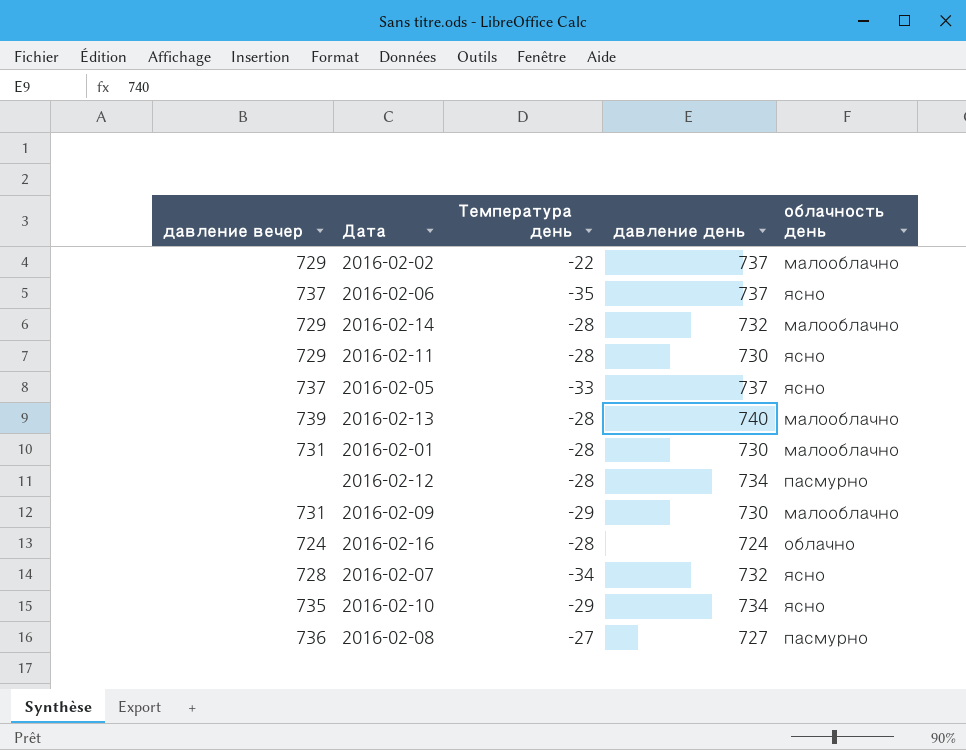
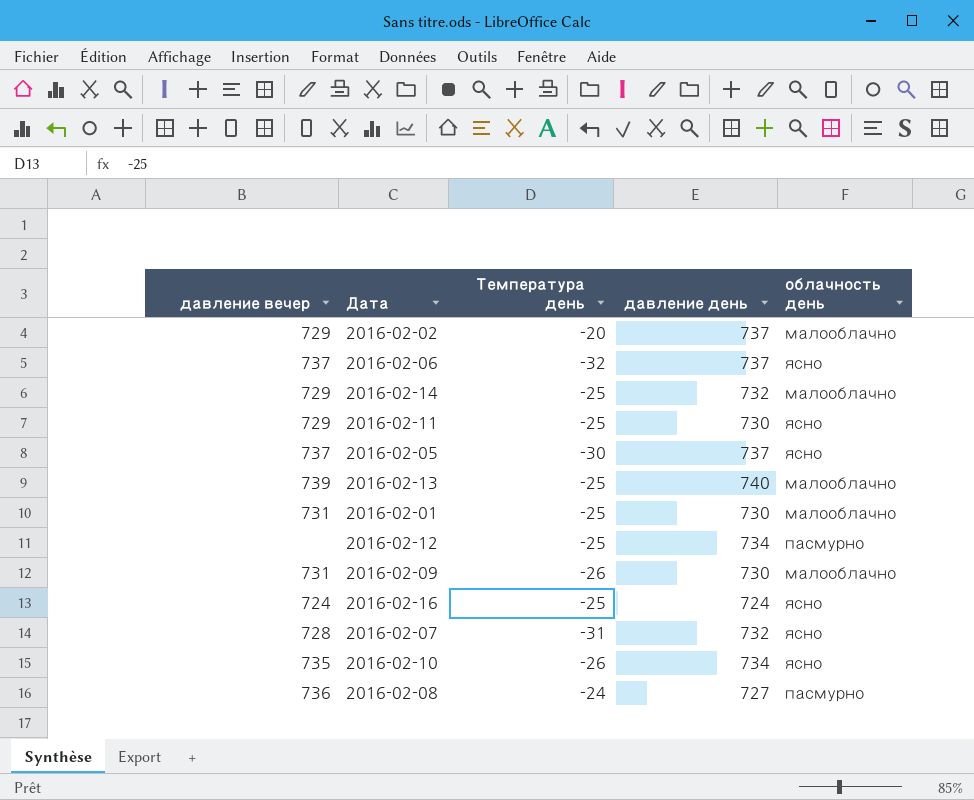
2016-02-02 | Температура день: -22 -> -20
2016-02-06 | Температура день: -35 -> -32
2016-02-14 | Температура день: -28 -> -25
2016-02-11 | Температура день: -28 -> -25
2016-02-05 | Температура день: -33 -> -30
2016-02-13 | Температура день: -28 -> -25
2016-02-01 | Температура день: -28 -> -25
2016-02-12 | Температура день: -28 -> -25
2016-02-09 | Температура день: -29 -> -26
2016-02-16 | Температура день: -28 -> -25
2016-02-16 | облачность день: облачно -> ясно
2016-02-07 | Температура день: -34 -> -31
2016-02-10 | Температура день: -29 -> -26
2016-02-08 | Температура день: -27 -> -24

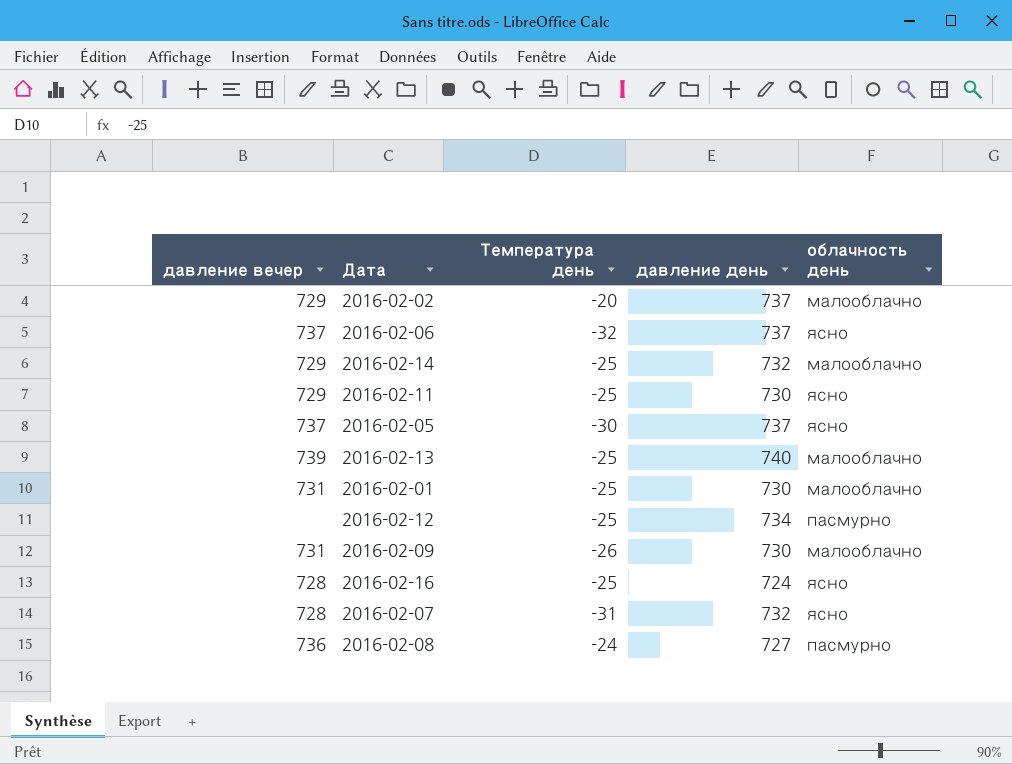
row 2016-02-10: 735 | -26 | 734 | ясно -> none
2016-02-16 | давление вечер: 724 -> 728

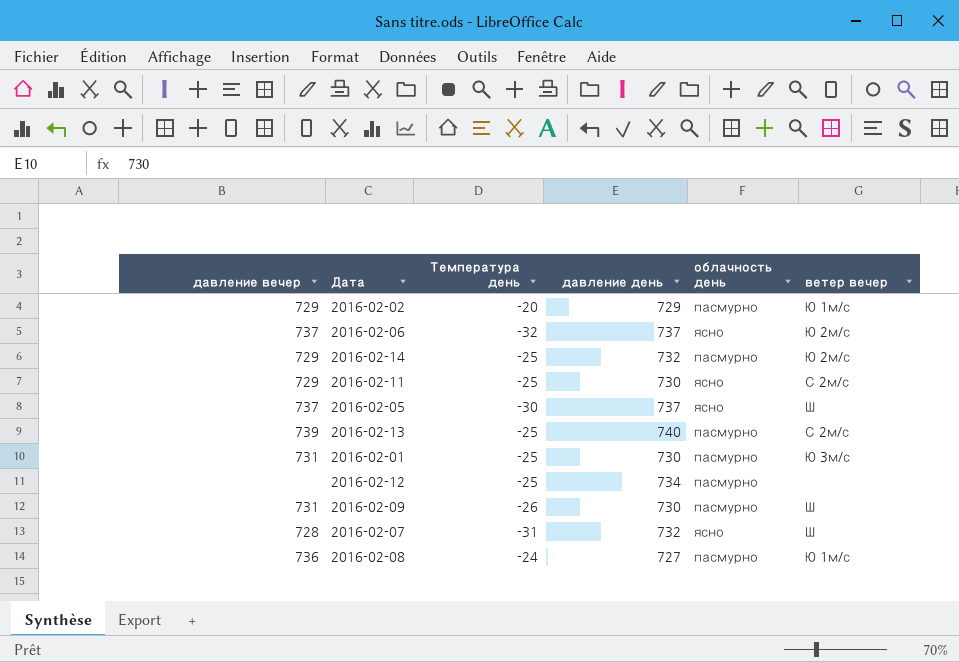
column ветер вечер | position: none -> 6
row 2016-02-16: 728 | -25 | 724 | ясно -> none
2016-02-02 | давление день: 737 -> 729
2016-02-02 | облачность день: малооблачно -> пасмурно
2016-02-14 | облачность день: малооблачно -> пасмурно
2016-02-13 | облачность день: малооблачно -> пасмурно
2016-02-01 | облачность день: малооблачно -> пасмурно
2016-02-09 | облачность день: малооблачно -> пасмурно

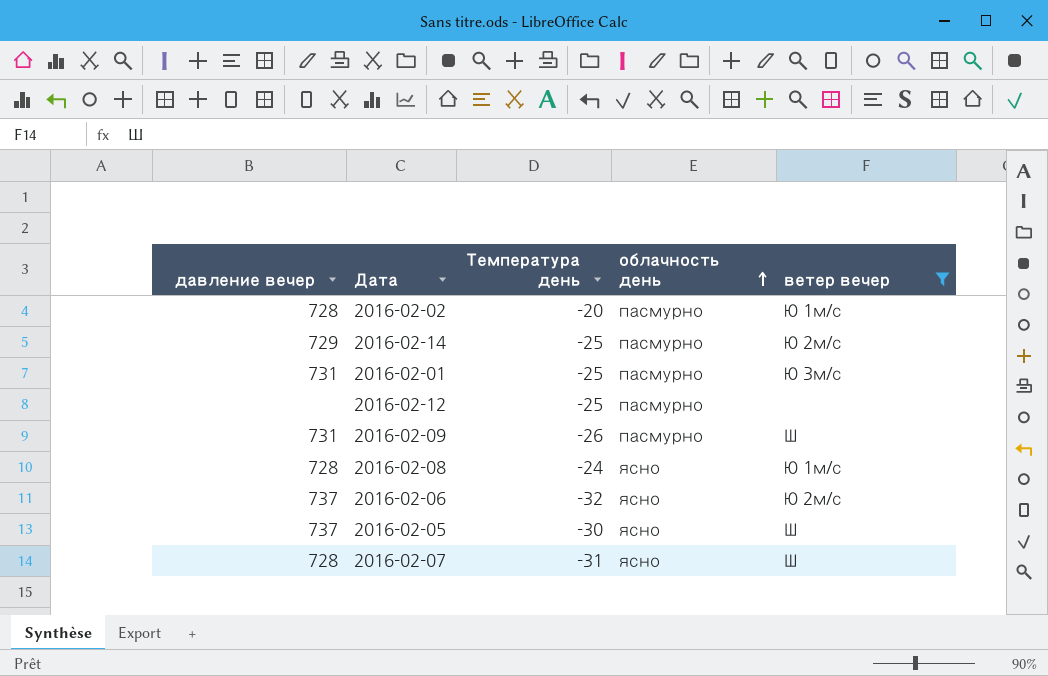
filter: none -> ветер вечер != С 2м/с
row order: none -> облачность день ascending
column давление день | position: 4 -> none
2016-02-02 | давление вечер: 729 -> 728
2016-02-08 | давление вечер: 736 -> 728
2016-02-08 | облачность день: пасмурно -> ясно

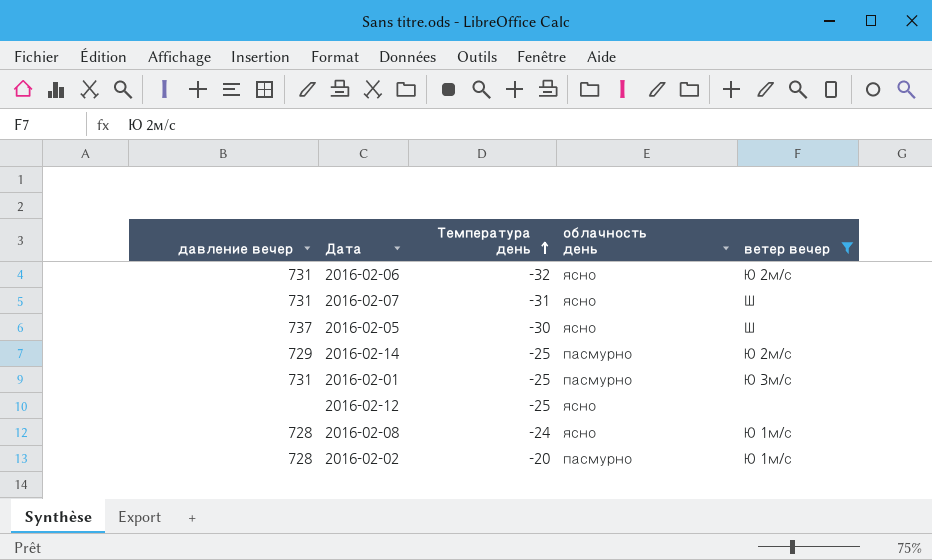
row order: облачность день ascending -> Температура день ascending
row 2016-02-09: 731 | -26 | пасмурно | Ш -> none
2016-02-06 | давление вечер: 737 -> 731
2016-02-07 | давление вечер: 728 -> 731
2016-02-12 | облачность день: пасмурно -> ясно

